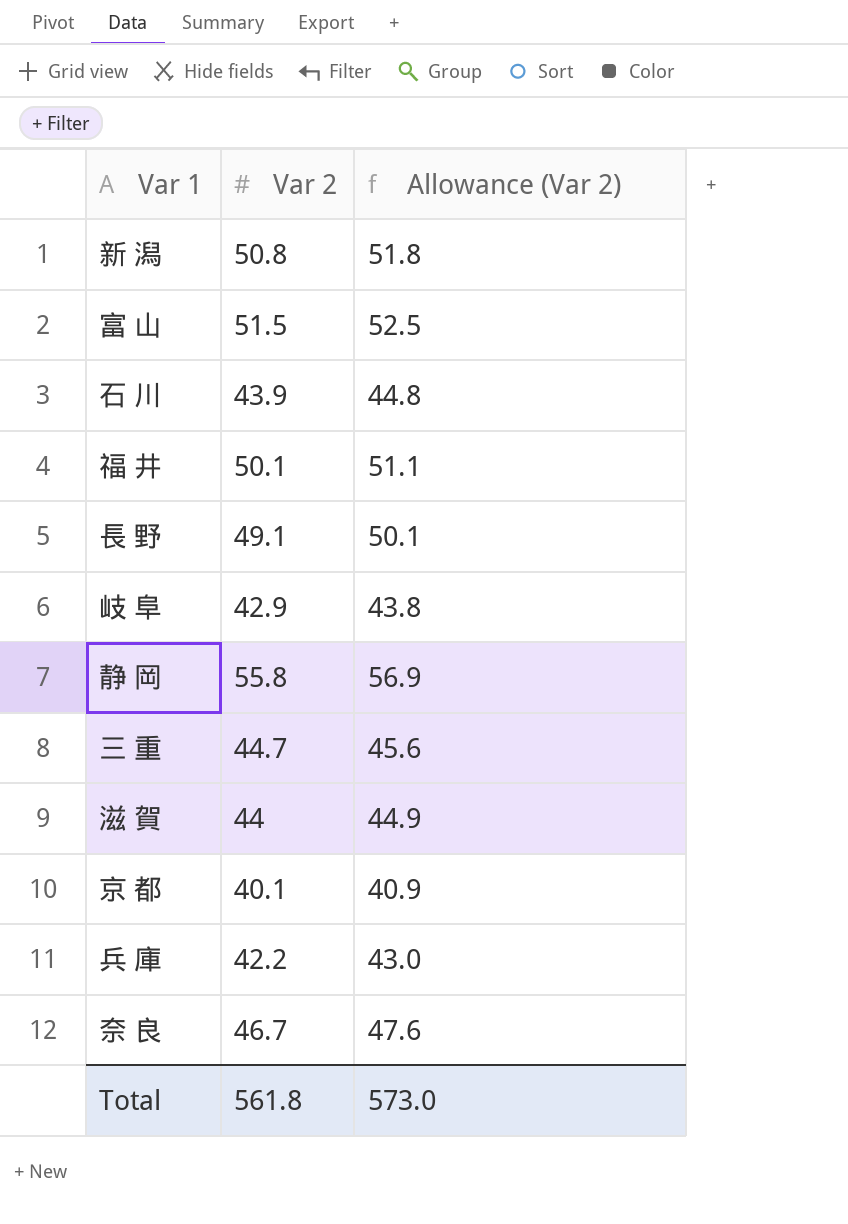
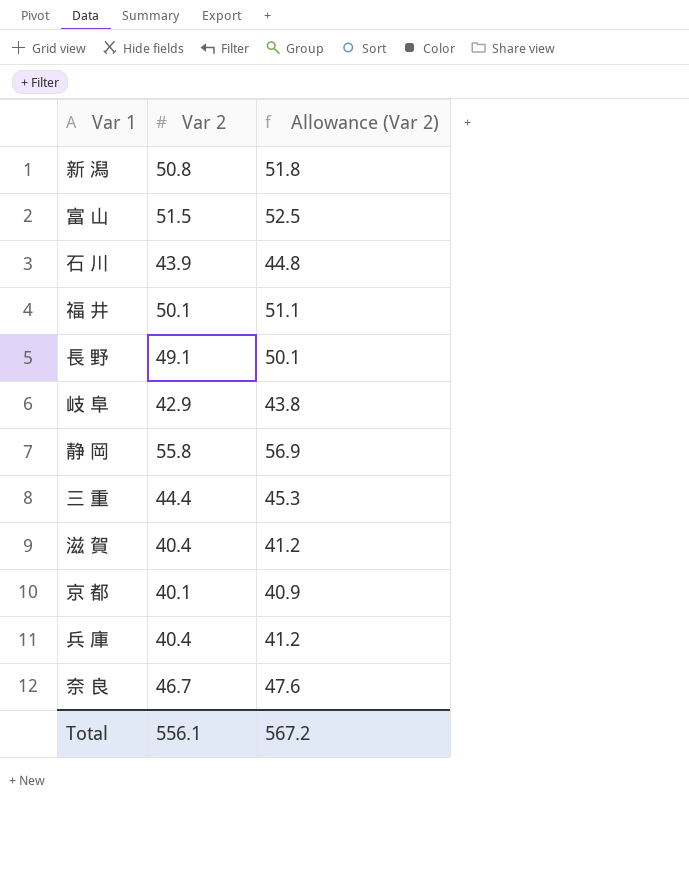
三 重 | Var 2: 44.7 -> 44.4
三 重 | Allowance (Var 2): 45.6 -> 45.3
滋 賀 | Var 2: 44 -> 40.4
滋 賀 | Allowance (Var 2): 44.9 -> 41.2
兵 庫 | Var 2: 42.2 -> 40.4
兵 庫 | Allowance (Var 2): 43.0 -> 41.2
Total | Var 2: 561.8 -> 556.1
Total | Allowance (Var 2): 573.0 -> 567.2

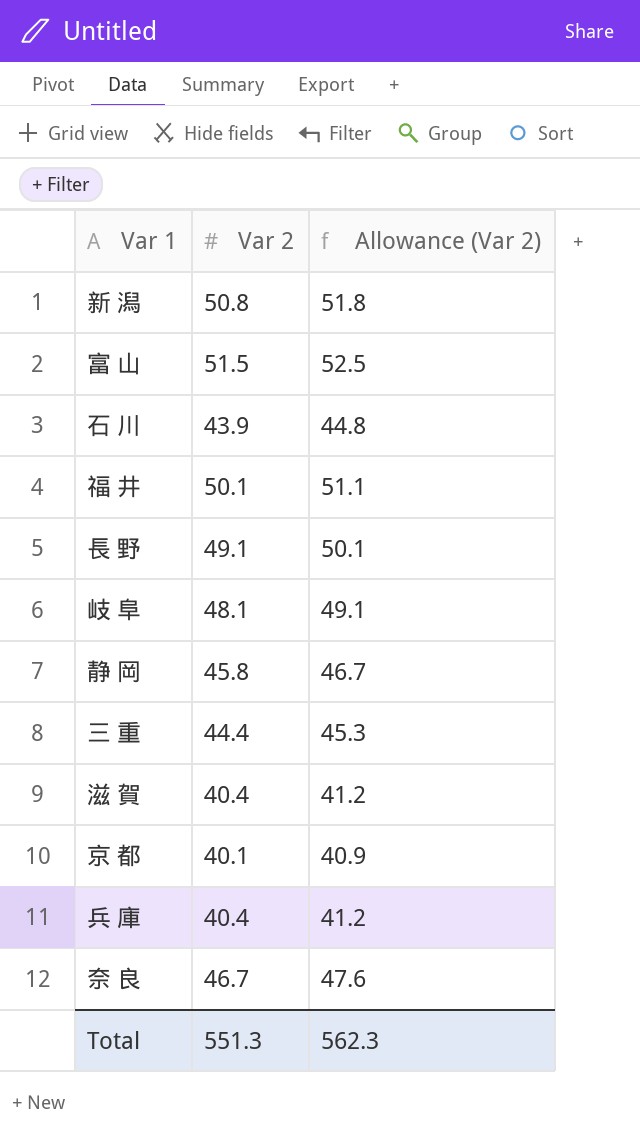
岐 阜 | Var 2: 42.9 -> 48.1
岐 阜 | Allowance (Var 2): 43.8 -> 49.1
静 岡 | Var 2: 55.8 -> 45.8
静 岡 | Allowance (Var 2): 56.9 -> 46.7
Total | Var 2: 556.1 -> 551.3
Total | Allowance (Var 2): 567.2 -> 562.3

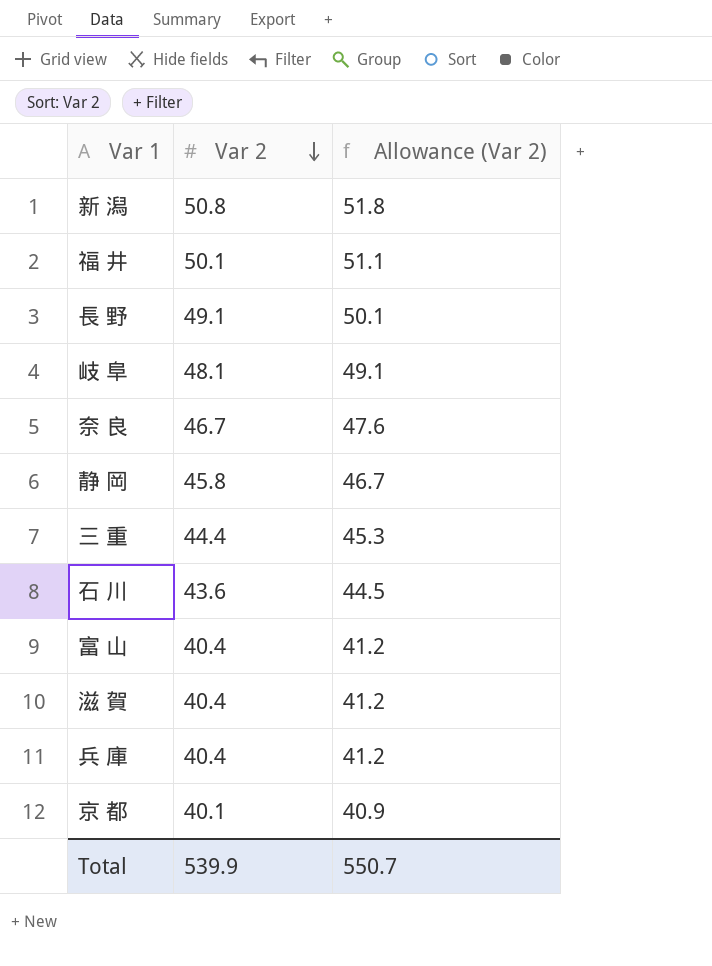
row order: none -> Var 2 descending
石 川 | Var 2: 43.9 -> 43.6
石 川 | Allowance (Var 2): 44.8 -> 44.5
富 山 | Var 2: 51.5 -> 40.4
富 山 | Allowance (Var 2): 52.5 -> 41.2
Total | Var 2: 551.3 -> 539.9
Total | Allowance (Var 2): 562.3 -> 550.7

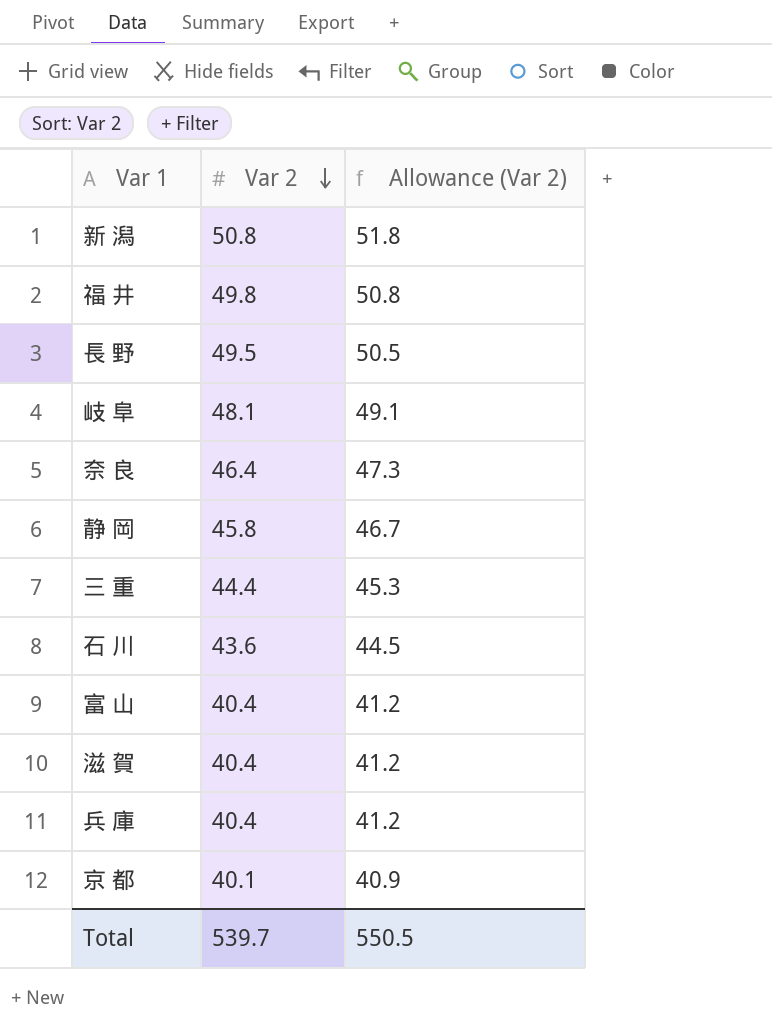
福 井 | Var 2: 50.1 -> 49.8
福 井 | Allowance (Var 2): 51.1 -> 50.8
長 野 | Var 2: 49.1 -> 49.5
長 野 | Allowance (Var 2): 50.1 -> 50.5
奈 良 | Var 2: 46.7 -> 46.4
奈 良 | Allowance (Var 2): 47.6 -> 47.3
Total | Var 2: 539.9 -> 539.7
Total | Allowance (Var 2): 550.7 -> 550.5

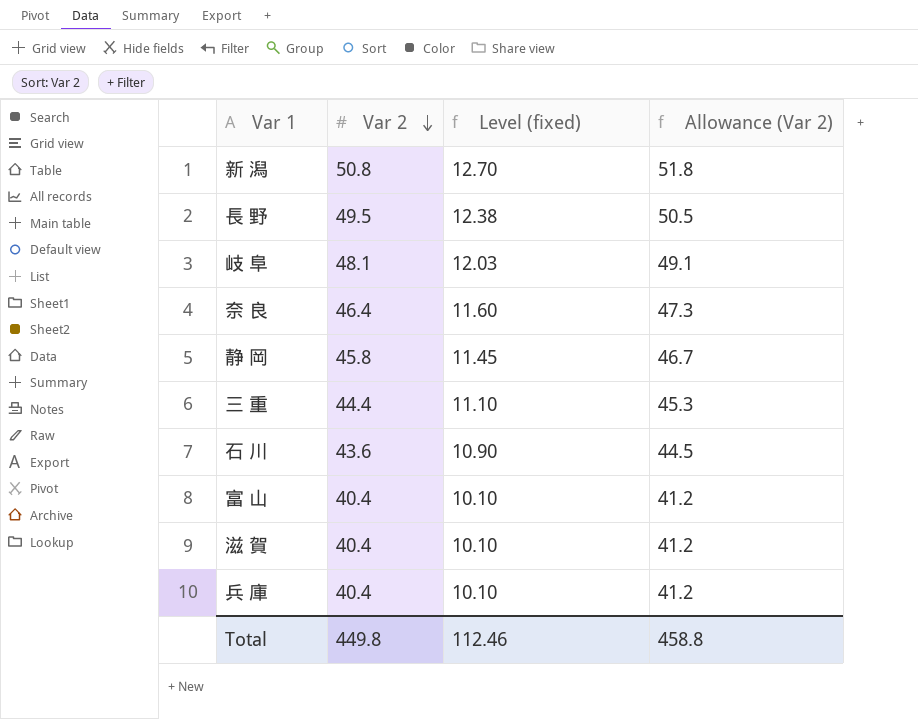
column Level (fixed) | formula: none -> [Var 2] * 0.25
row 福 井: 49.8 | 50.8 -> none
row 京 都: 40.1 | 40.9 -> none
Total | Var 2: 539.7 -> 449.8
Total | Allowance (Var 2): 550.5 -> 458.8

